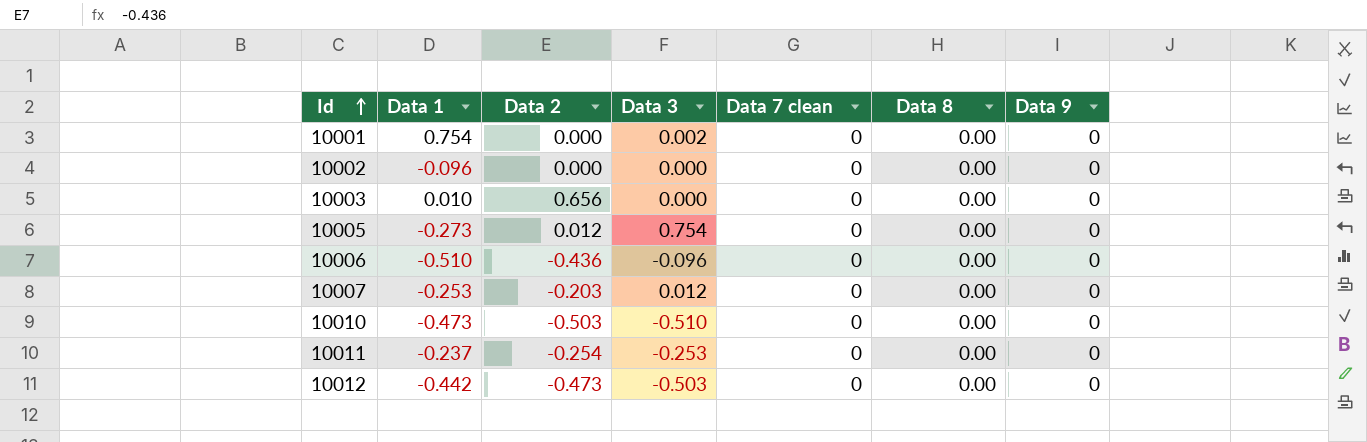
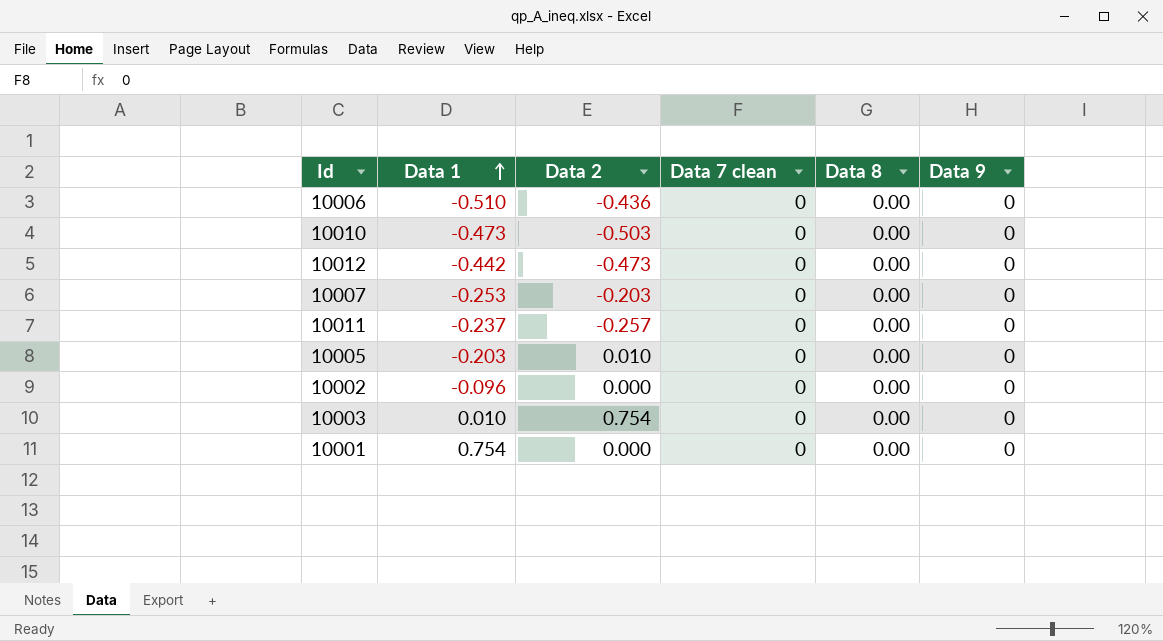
row order: Id ascending -> Data 1 ascending
column Data 3 | position: 4 -> none
10011 | Data 2: -0.254 -> -0.257
10005 | Data 1: -0.273 -> -0.203
10005 | Data 2: 0.012 -> 0.010
10003 | Data 2: 0.656 -> 0.754

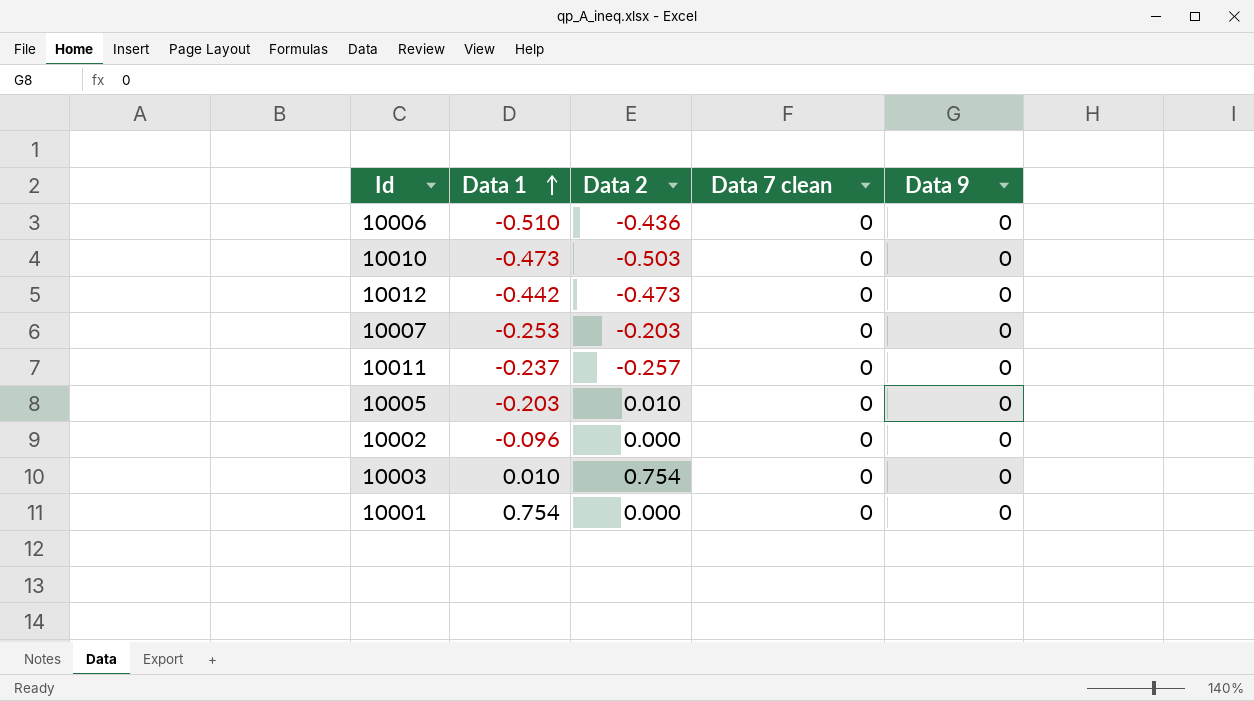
column Data 8 | position: 5 -> none

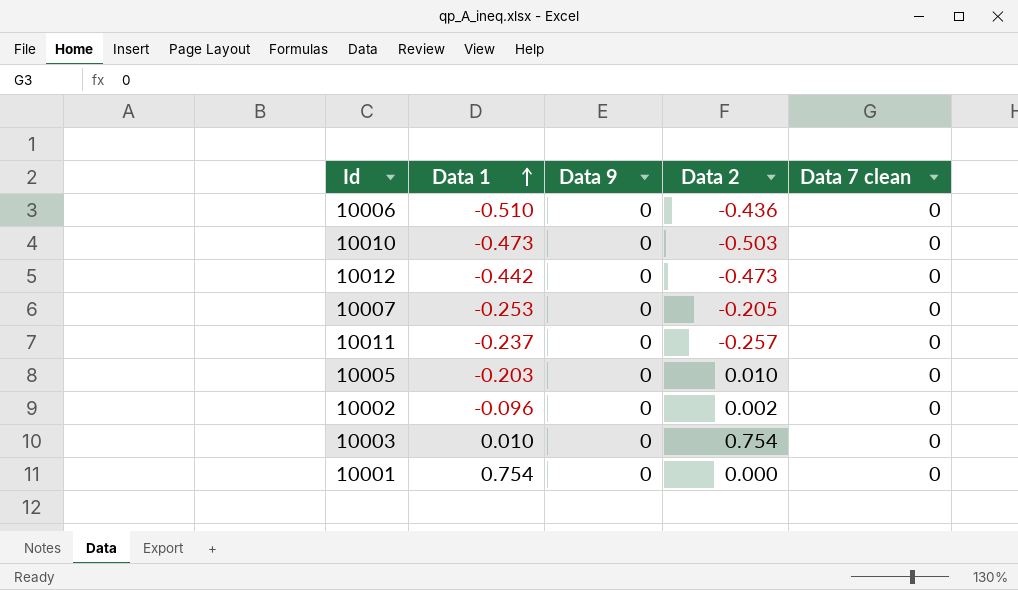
column Data 9 | position: 5 -> 3
10007 | Data 2: -0.203 -> -0.205
10002 | Data 2: 0.000 -> 0.002

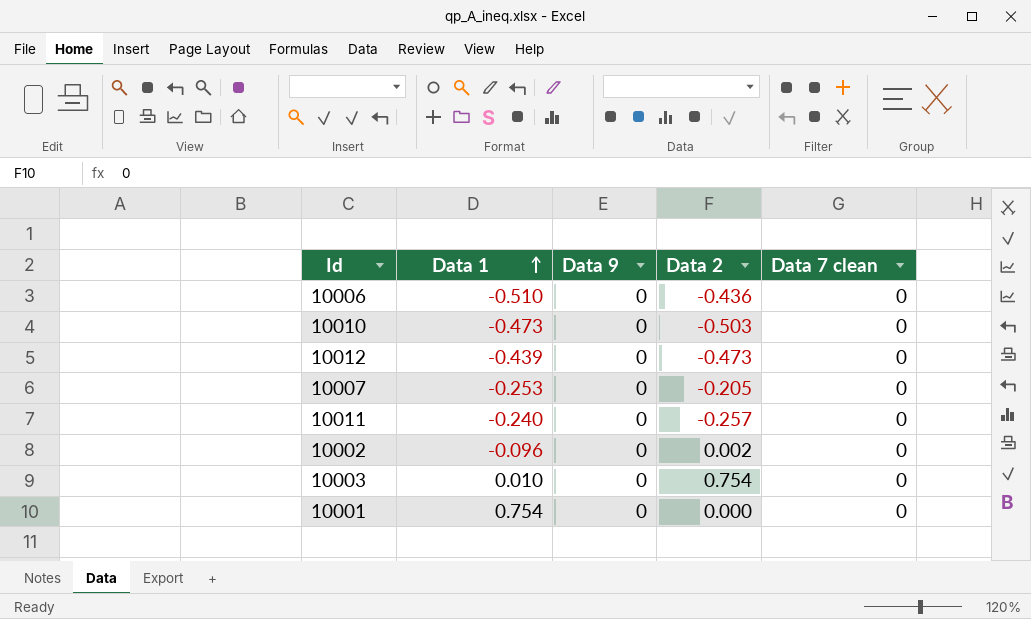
row 10005: -0.203 | 0 | 0.010 | 0 -> none
10012 | Data 1: -0.442 -> -0.439
10011 | Data 1: -0.237 -> -0.240

